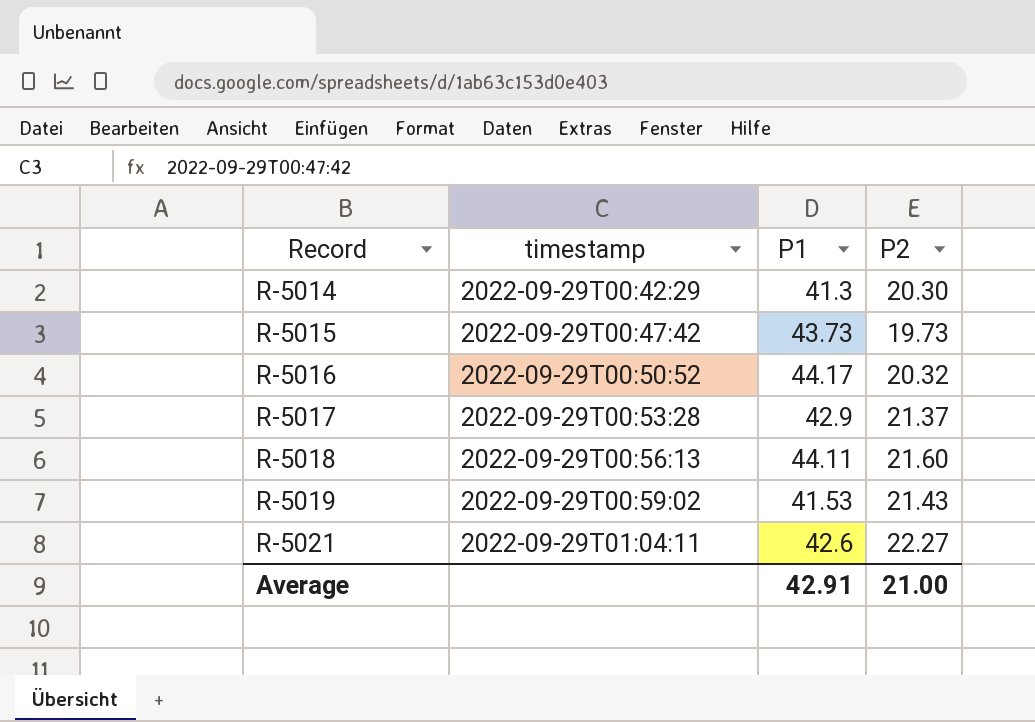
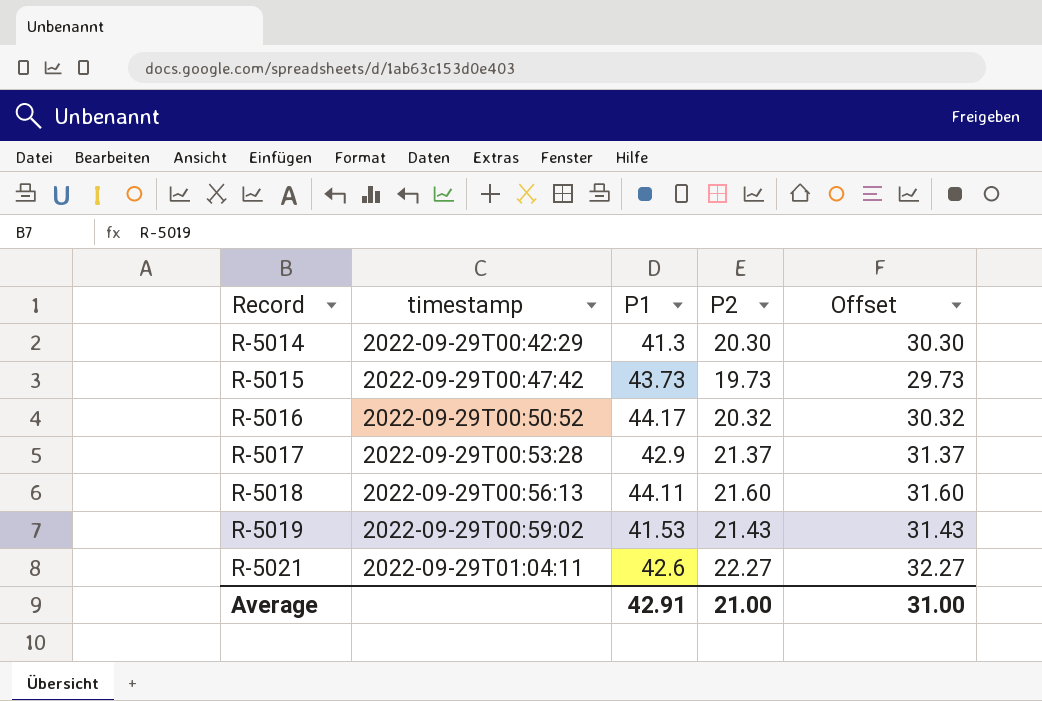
column Offset | formula: none -> [P2] + 10

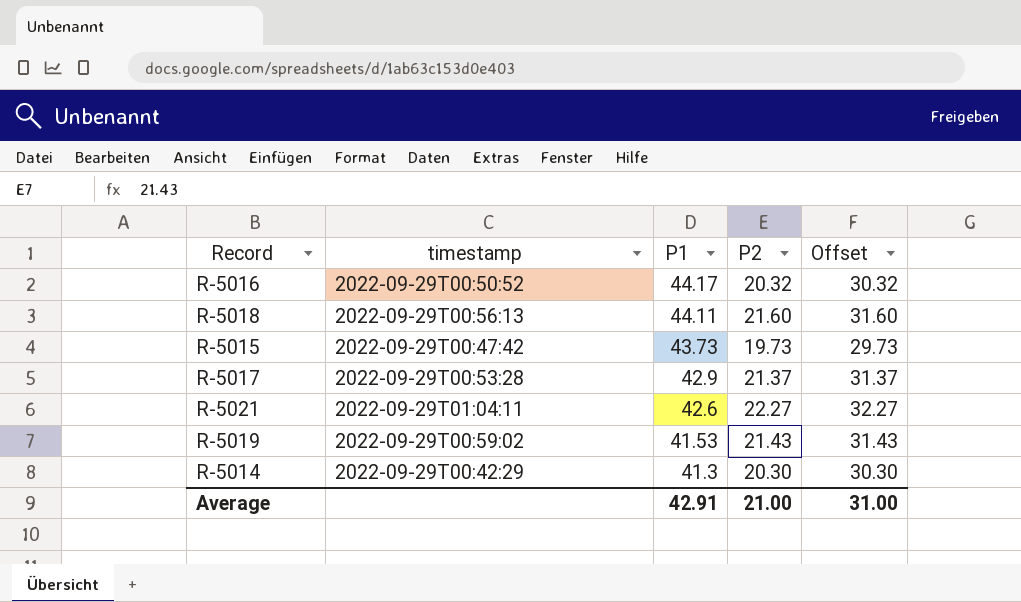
row order: Record ascending -> P1 descending

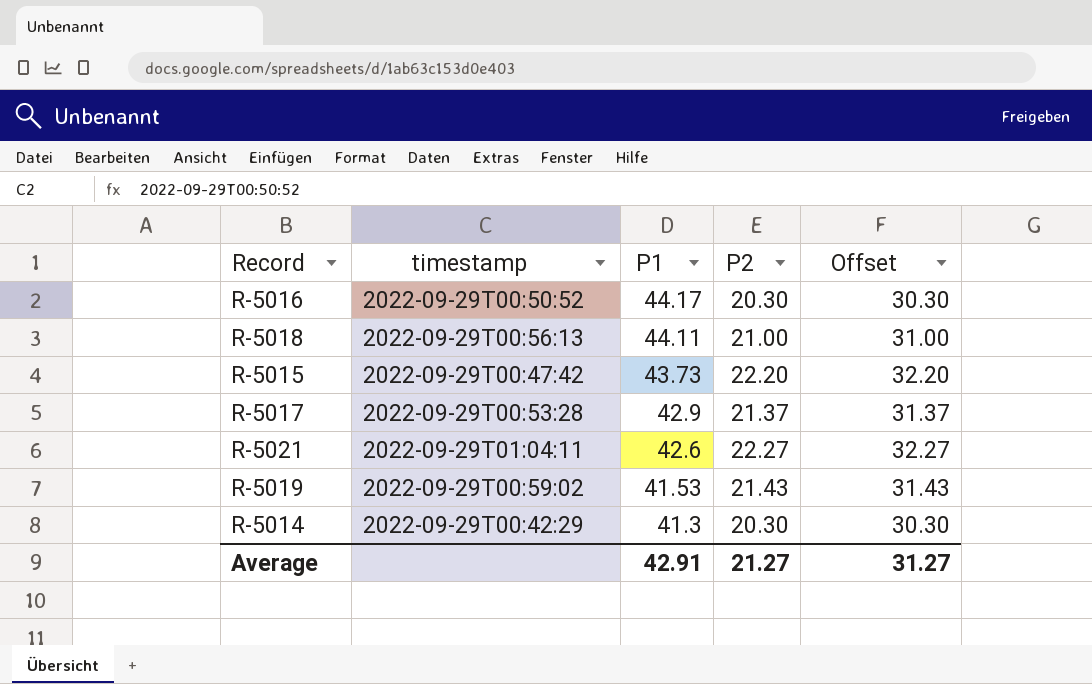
R-5016 | P2: 20.32 -> 20.30
R-5016 | Offset: 30.32 -> 30.30
R-5018 | P2: 21.60 -> 21.00
R-5018 | Offset: 31.60 -> 31.00
R-5015 | P2: 19.73 -> 22.20
R-5015 | Offset: 29.73 -> 32.20
Average | P2: 21.00 -> 21.27
Average | Offset: 31.00 -> 31.27

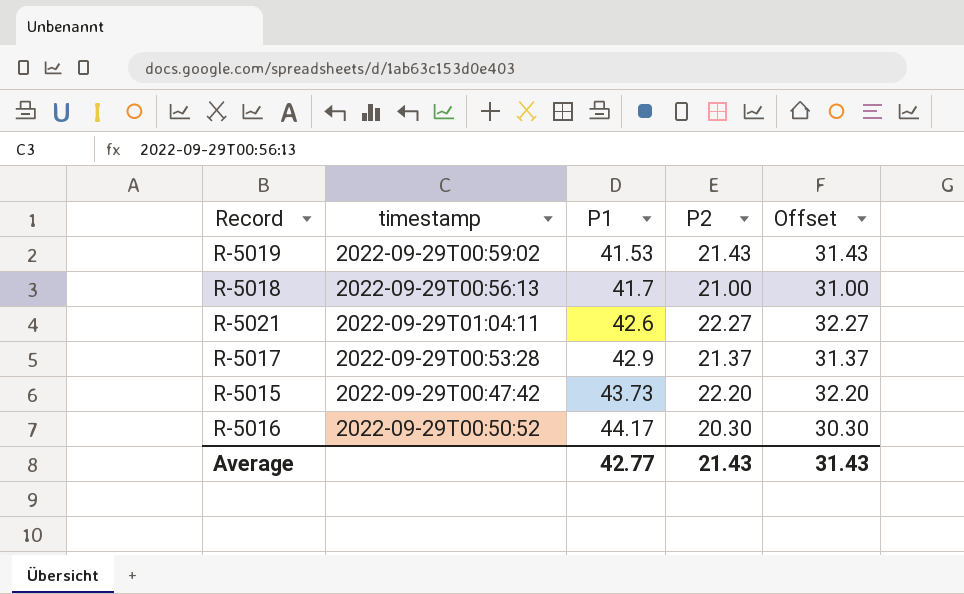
row order: P1 descending -> P1 ascending
row R-5014: 2022-09-29T00:42:29 | 41.3 | 20.30 | 30.30 -> none
R-5018 | P1: 44.11 -> 41.7
Average | P1: 42.91 -> 42.77
Average | P2: 21.27 -> 21.43
Average | Offset: 31.27 -> 31.43

